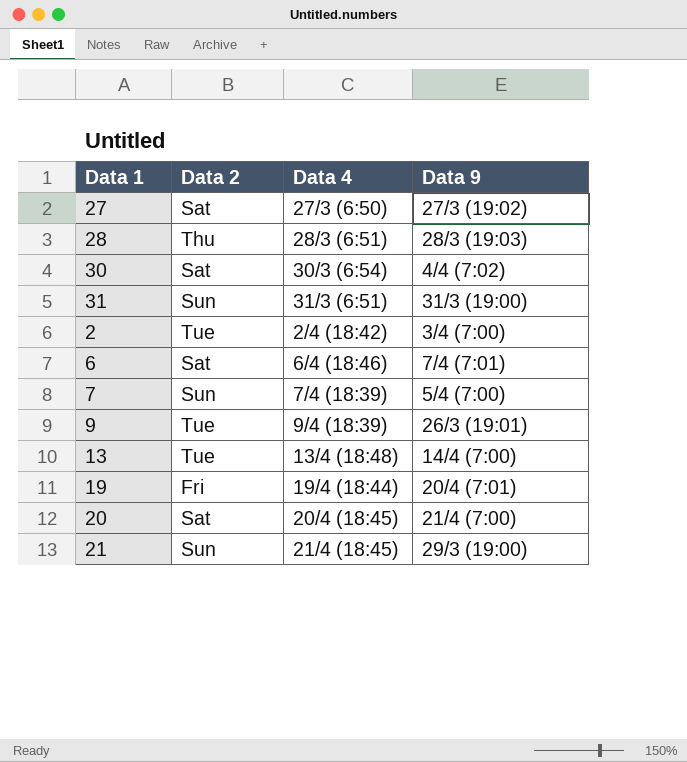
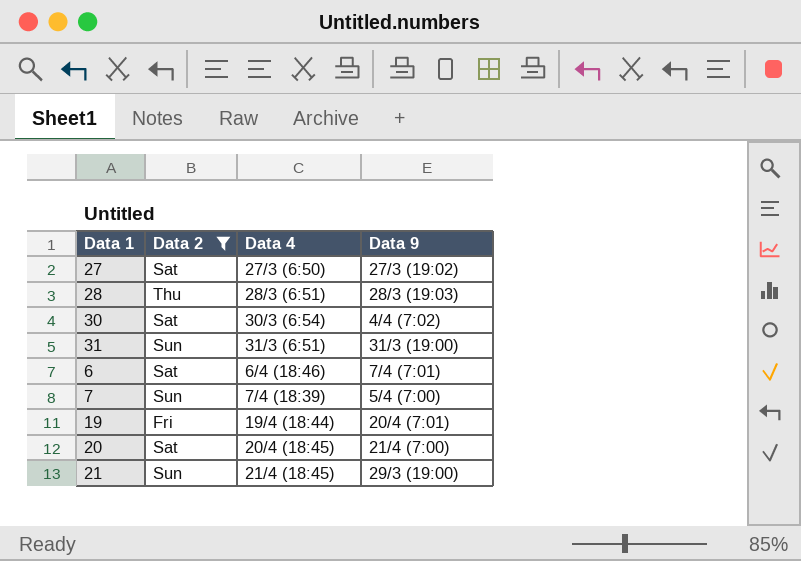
filter: none -> Data 2 != Tue

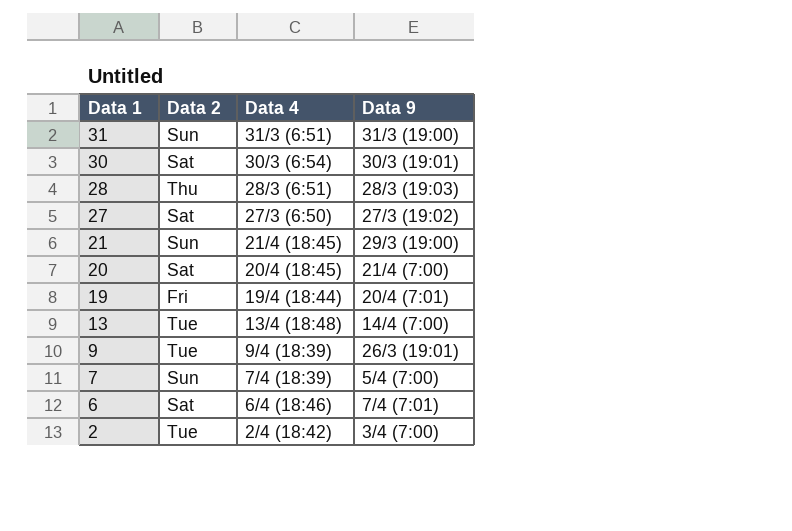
filter: Data 2 != Tue -> none
row order: none -> Data 1 descending
30 | Data 9: 4/4 (7:02) -> 30/3 (19:01)

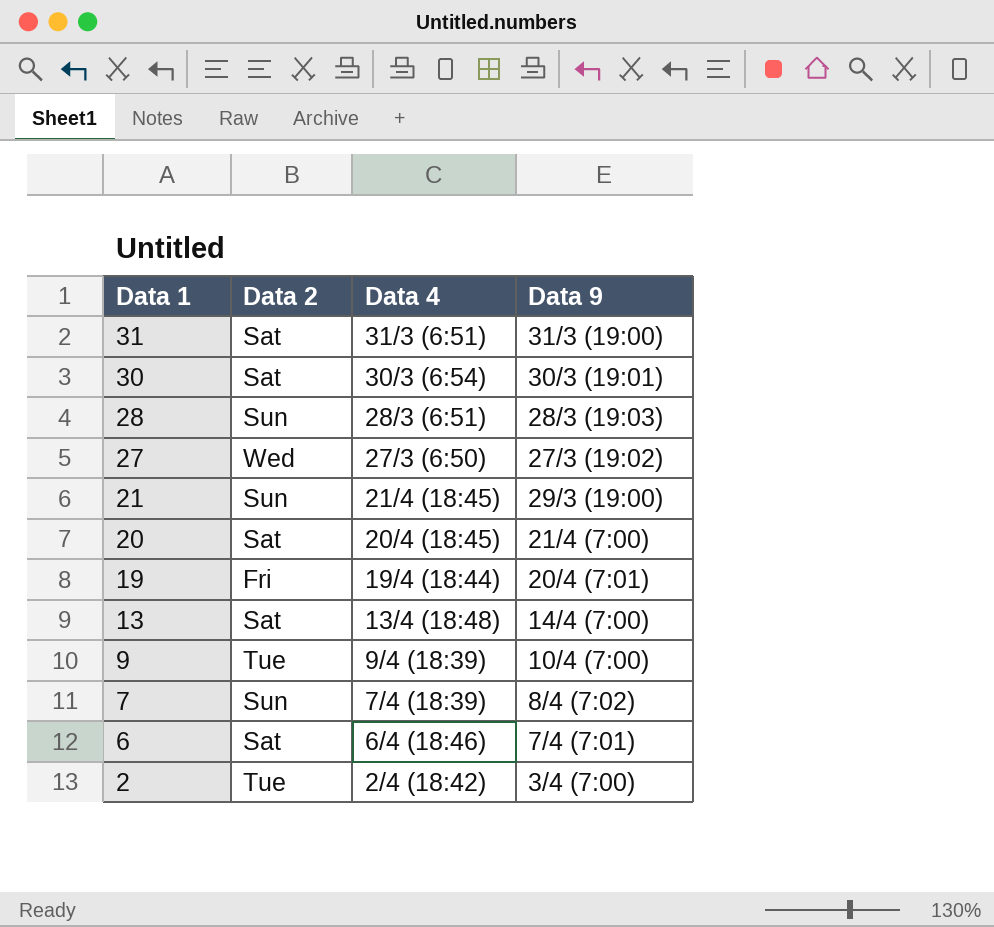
31 | Data 2: Sun -> Sat
28 | Data 2: Thu -> Sun
27 | Data 2: Sat -> Wed
13 | Data 2: Tue -> Sat
9 | Data 9: 26/3 (19:01) -> 10/4 (7:00)
7 | Data 9: 5/4 (7:00) -> 8/4 (7:02)

